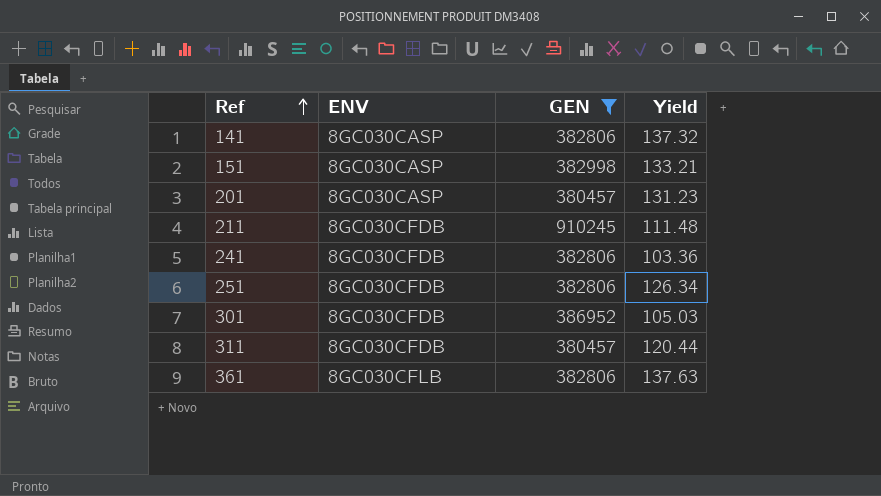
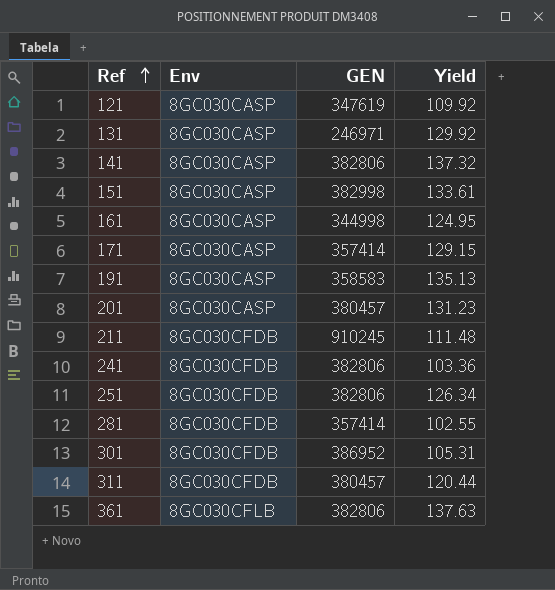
filter: GEN >= 380457 -> none
column name: ENV -> Env
151 | Yield: 133.21 -> 133.61
301 | Yield: 105.03 -> 105.31

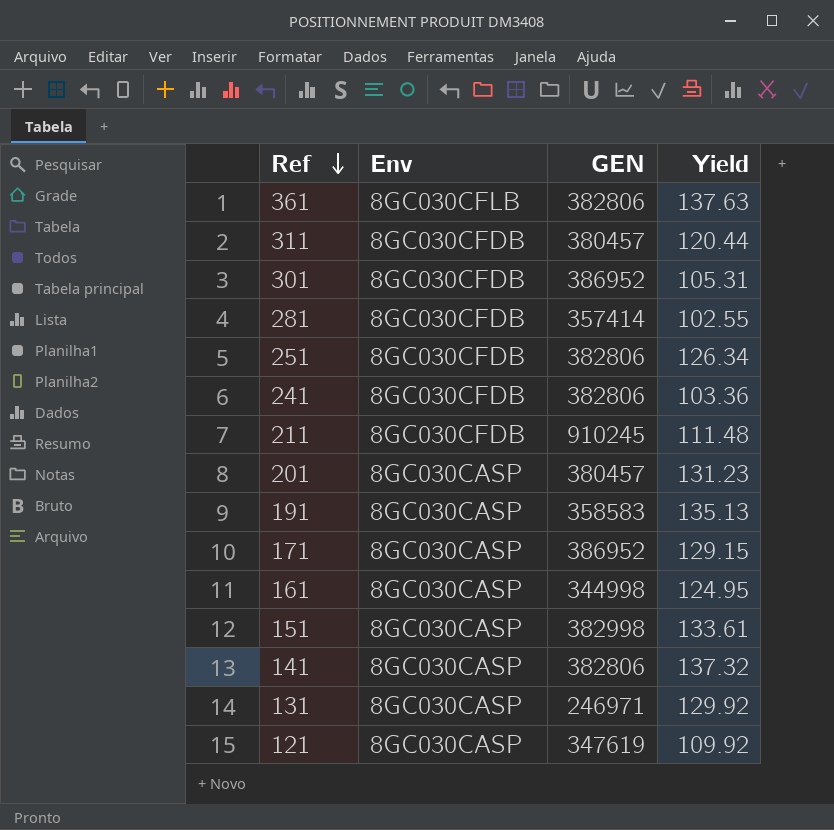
row order: Ref ascending -> Ref descending
171 | GEN: 357414 -> 386952

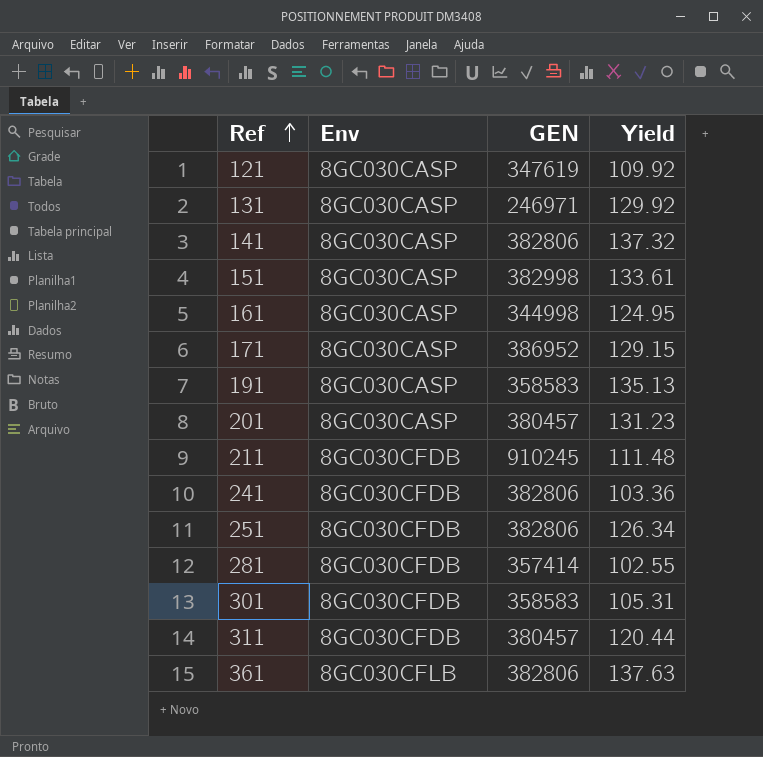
row order: Ref descending -> Ref ascending
301 | GEN: 386952 -> 358583

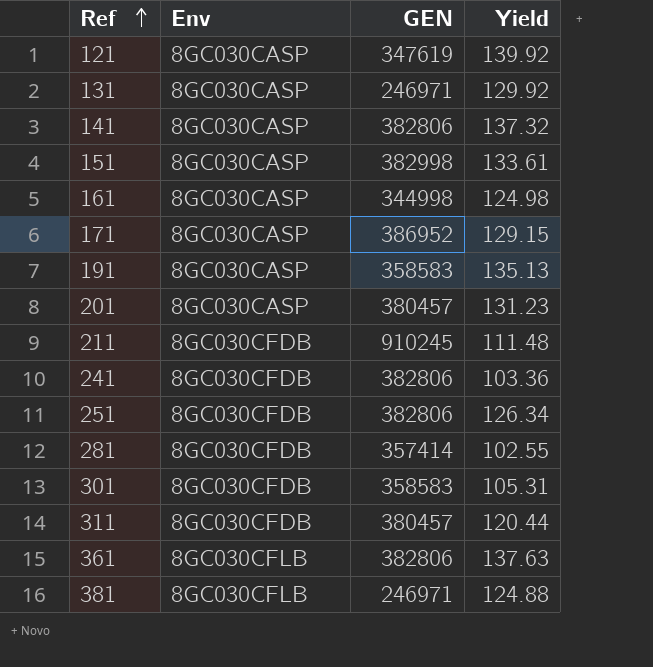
121 | Yield: 109.92 -> 139.92
161 | Yield: 124.95 -> 124.98
row 381: none -> 8GC030CFLB | 246971 | 124.88

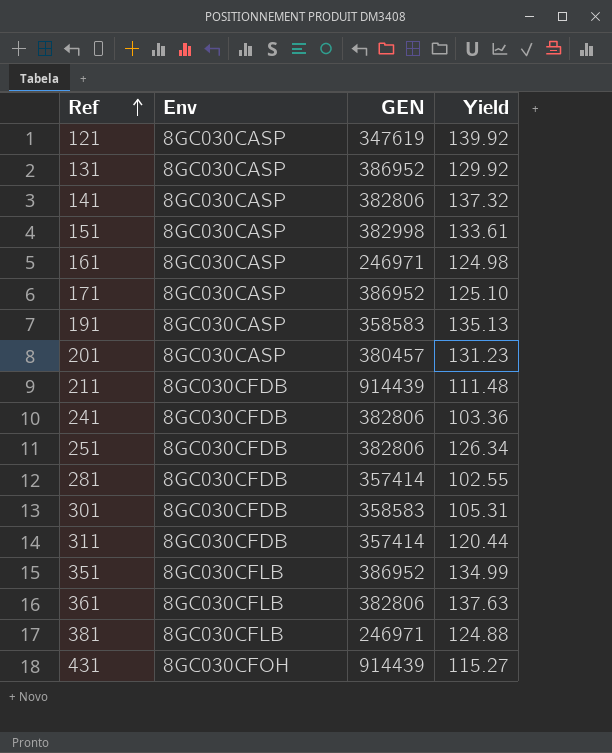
131 | GEN: 246971 -> 386952
161 | GEN: 344998 -> 246971
171 | Yield: 129.15 -> 125.10
211 | GEN: 910245 -> 914439
311 | GEN: 380457 -> 357414
row 351: none -> 8GC030CFLB | 386952 | 134.99
row 431: none -> 8GC030CFOH | 914439 | 115.27

